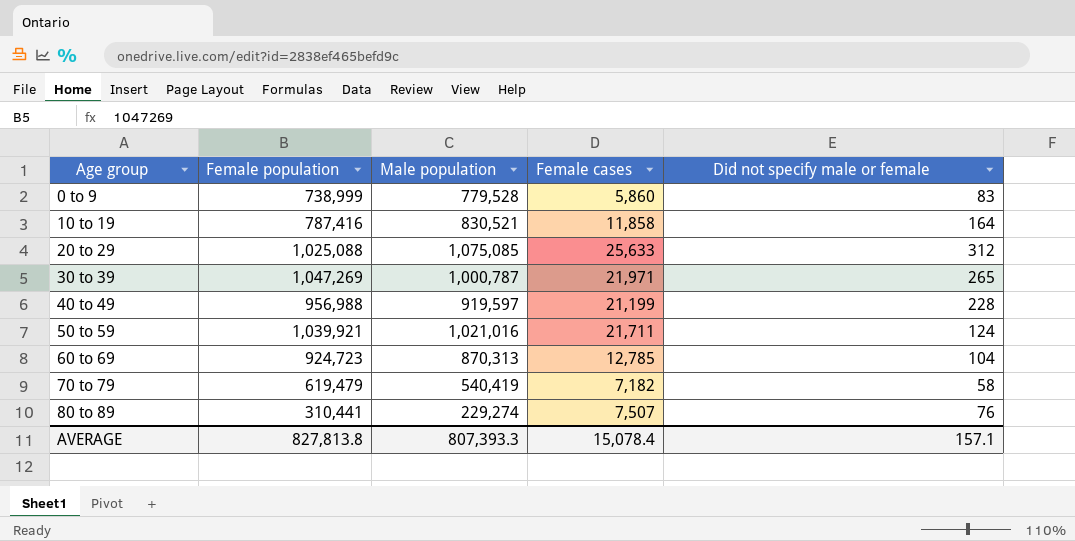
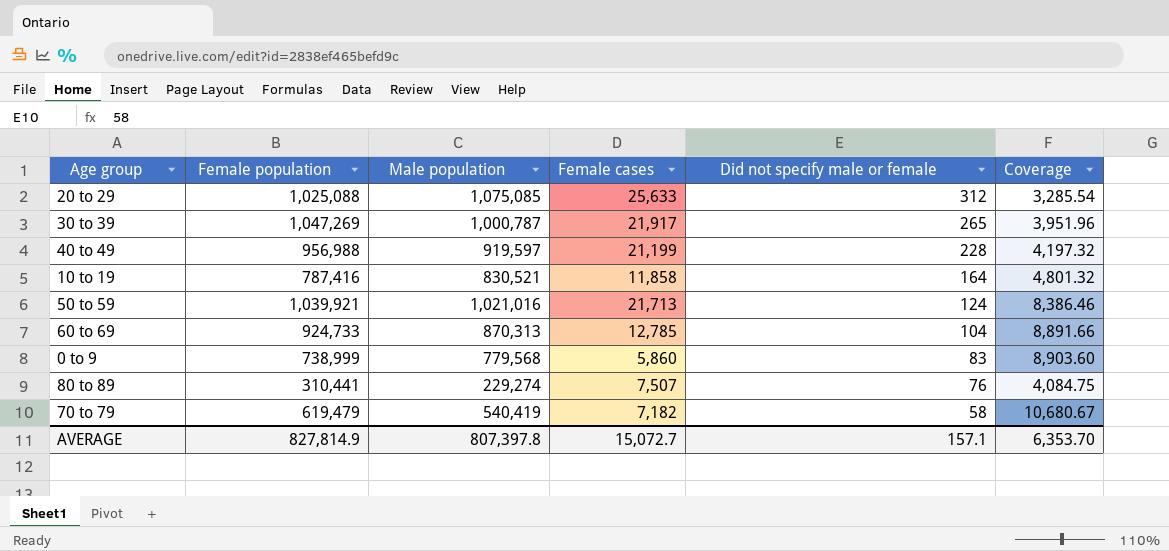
row order: Age group ascending -> Did not specify male or female descending
column Coverage | formula: none -> [Female population] / [Did not specify male or female]
30 to 39 | Female cases: 21,971 -> 21,917
50 to 59 | Female cases: 21,711 -> 21,713
60 to 69 | Female population: 924,723 -> 924,733
0 to 9 | Male population: 779,528 -> 779,568
AVERAGE | Female population: 827,813.8 -> 827,814.9
AVERAGE | Male population: 807,393.3 -> 807,397.8
AVERAGE | Female cases: 15,078.4 -> 15,072.7

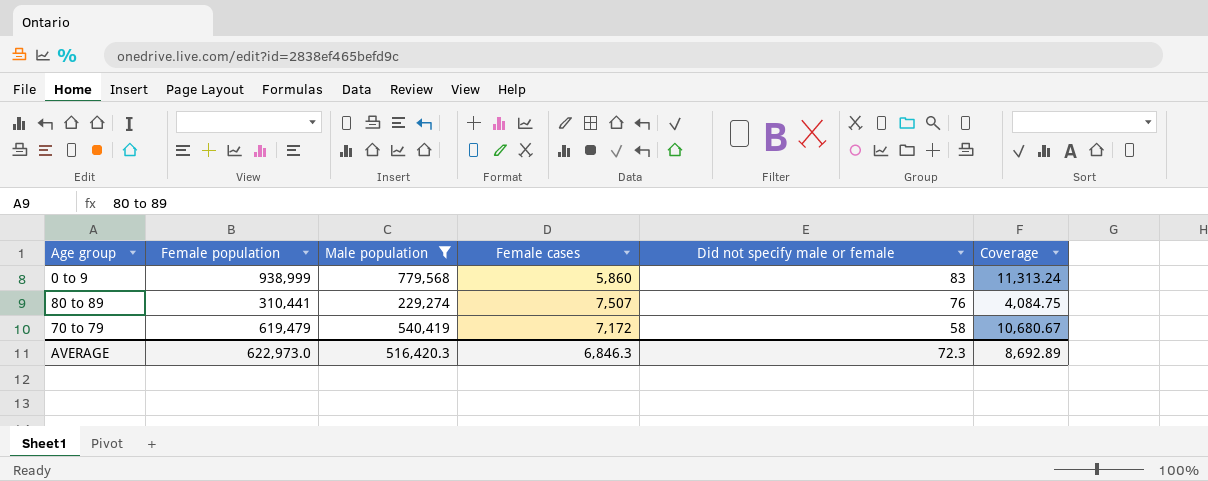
filter: none -> Male population <= 779,568
0 to 9 | Female population: 738,999 -> 938,999
0 to 9 | Coverage: 8,903.60 -> 11,313.24
70 to 79 | Female cases: 7,182 -> 7,172
AVERAGE | Female population: 827,814.9 -> 622,973.0
AVERAGE | Male population: 807,397.8 -> 516,420.3
AVERAGE | Female cases: 15,072.7 -> 6,846.3
AVERAGE | Did not specify male or female: 157.1 -> 72.3
AVERAGE | Coverage: 6,353.70 -> 8,692.89

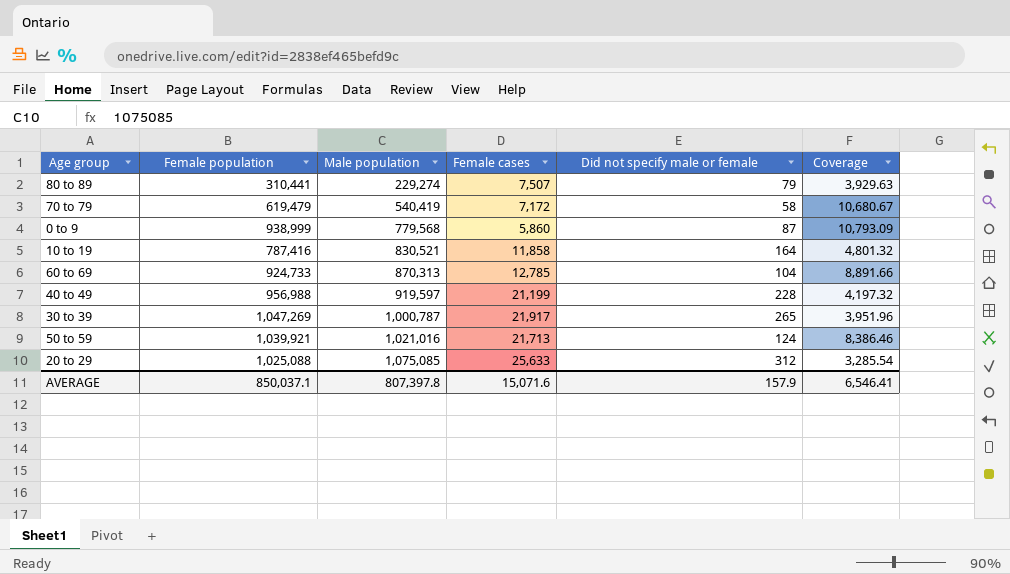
filter: Male population <= 779,568 -> none
row order: Did not specify male or female descending -> Male population ascending
80 to 89 | Did not specify male or female: 76 -> 79
80 to 89 | Coverage: 4,084.75 -> 3,929.63
0 to 9 | Did not specify male or female: 83 -> 87
0 to 9 | Coverage: 11,313.24 -> 10,793.09
AVERAGE | Female population: 622,973.0 -> 850,037.1
AVERAGE | Male population: 516,420.3 -> 807,397.8
AVERAGE | Female cases: 6,846.3 -> 15,071.6
AVERAGE | Did not specify male or female: 72.3 -> 157.9
AVERAGE | Coverage: 8,692.89 -> 6,546.41

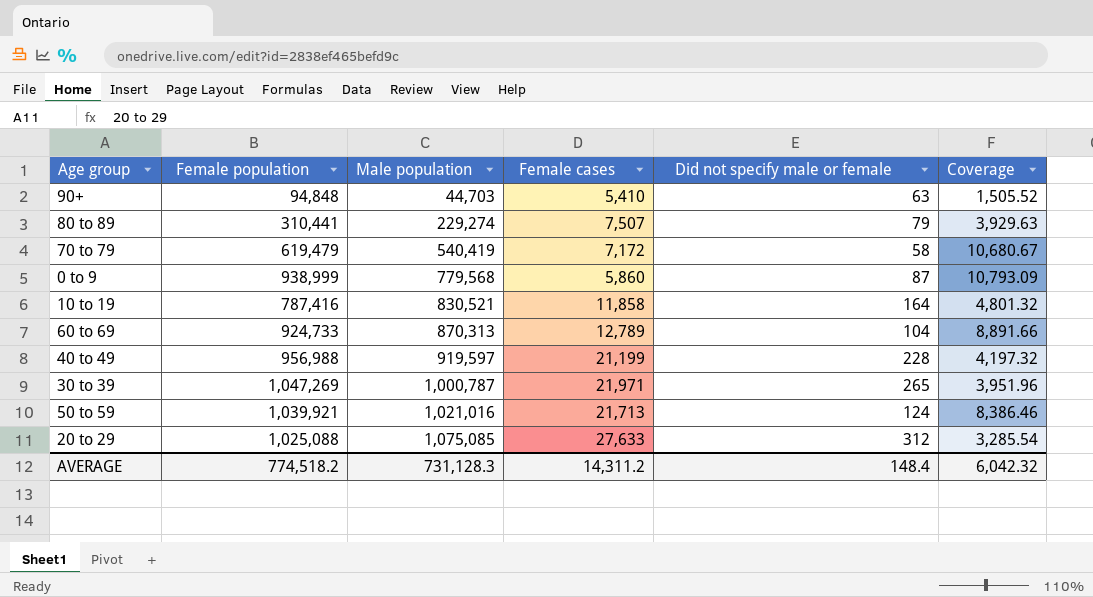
row 90+: none -> 94,848 | 44,703 | 5,410 | 63 | 1,505.52
60 to 69 | Female cases: 12,785 -> 12,789
30 to 39 | Female cases: 21,917 -> 21,971
20 to 29 | Female cases: 25,633 -> 27,633
AVERAGE | Female population: 850,037.1 -> 774,518.2
AVERAGE | Male population: 807,397.8 -> 731,128.3
AVERAGE | Female cases: 15,071.6 -> 14,311.2
AVERAGE | Did not specify male or female: 157.9 -> 148.4
AVERAGE | Coverage: 6,546.41 -> 6,042.32

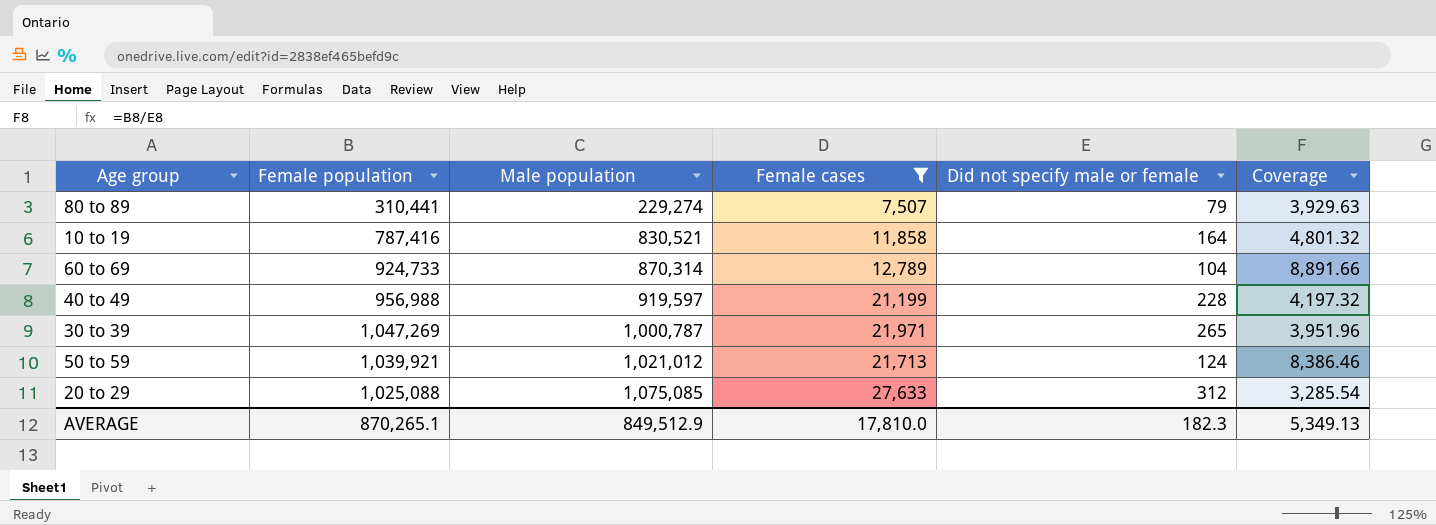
filter: none -> Female cases >= 7,507
60 to 69 | Male population: 870,313 -> 870,314
50 to 59 | Male population: 1,021,016 -> 1,021,012
AVERAGE | Female population: 774,518.2 -> 870,265.1
AVERAGE | Male population: 731,128.3 -> 849,512.9
AVERAGE | Female cases: 14,311.2 -> 17,810.0
AVERAGE | Did not specify male or female: 148.4 -> 182.3
AVERAGE | Coverage: 6,042.32 -> 5,349.13

